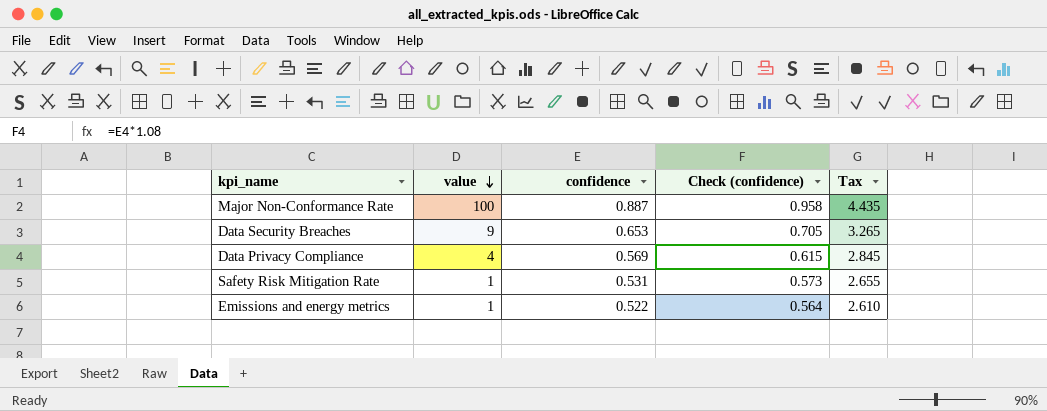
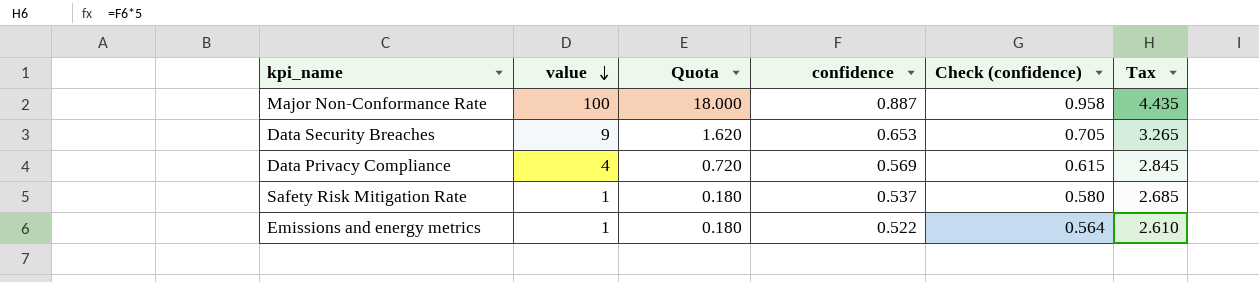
column Quota | formula: none -> [value] * 0.18
Safety Risk Mitigation Rate | confidence: 0.531 -> 0.537
Safety Risk Mitigation Rate | Check (confidence): 0.573 -> 0.580
Safety Risk Mitigation Rate | Tax: 2.655 -> 2.685

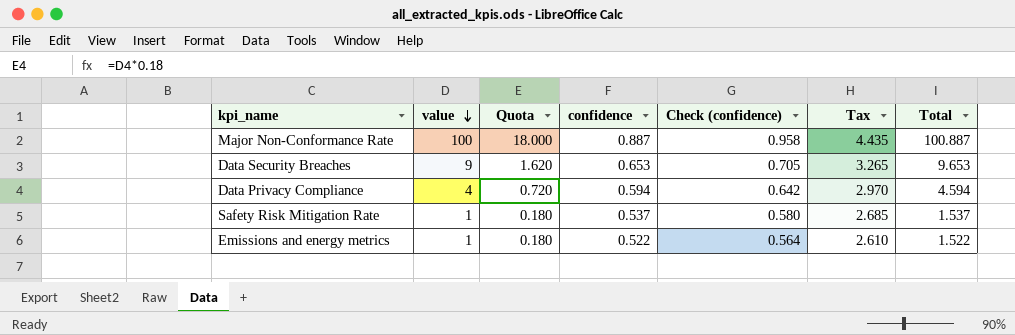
column Total | formula: none -> [value] + [confidence]
Data Privacy Compliance | confidence: 0.569 -> 0.594
Data Privacy Compliance | Check (confidence): 0.615 -> 0.642
Data Privacy Compliance | Tax: 2.845 -> 2.970

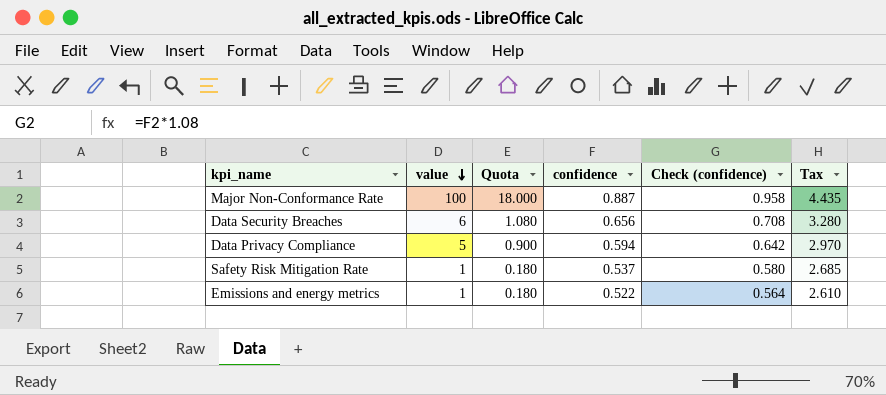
column Total | formula: [value] + [confidence] -> none
Data Security Breaches | value: 9 -> 6
Data Security Breaches | Quota: 1.620 -> 1.080
Data Security Breaches | confidence: 0.653 -> 0.656
Data Security Breaches | Check (confidence): 0.705 -> 0.708
Data Security Breaches | Tax: 3.265 -> 3.280
Data Privacy Compliance | value: 4 -> 5
Data Privacy Compliance | Quota: 0.720 -> 0.900

